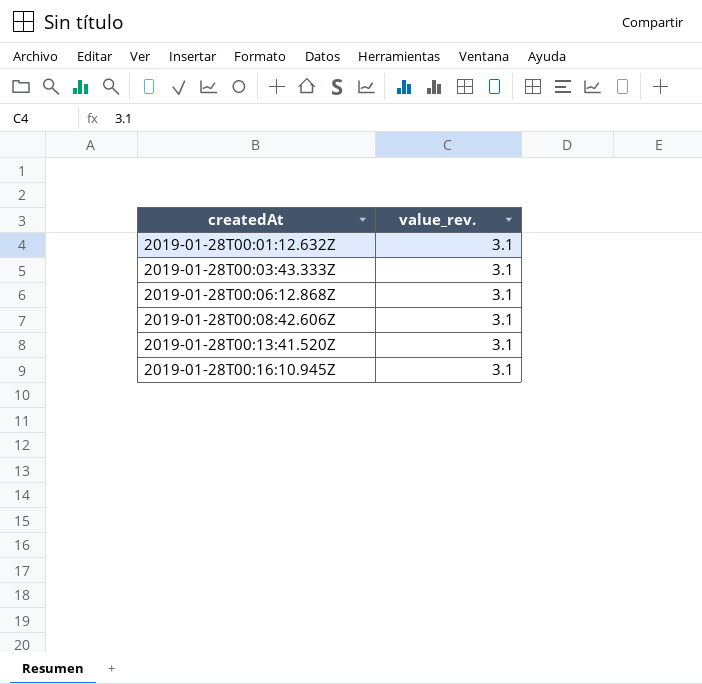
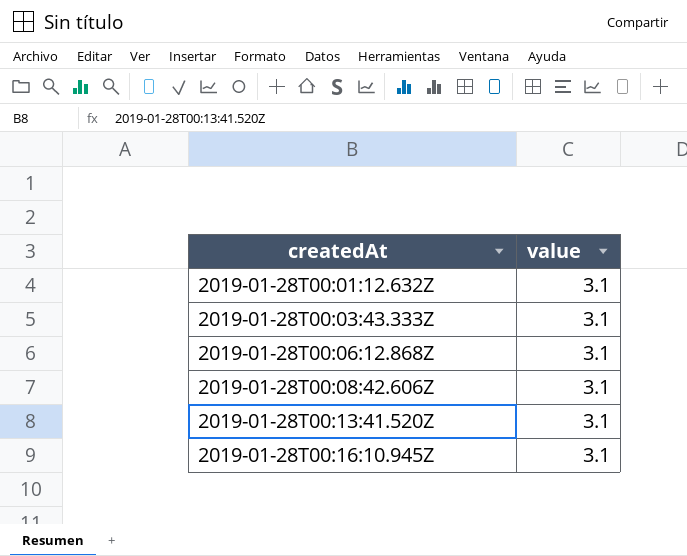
column name: value_rev. -> value

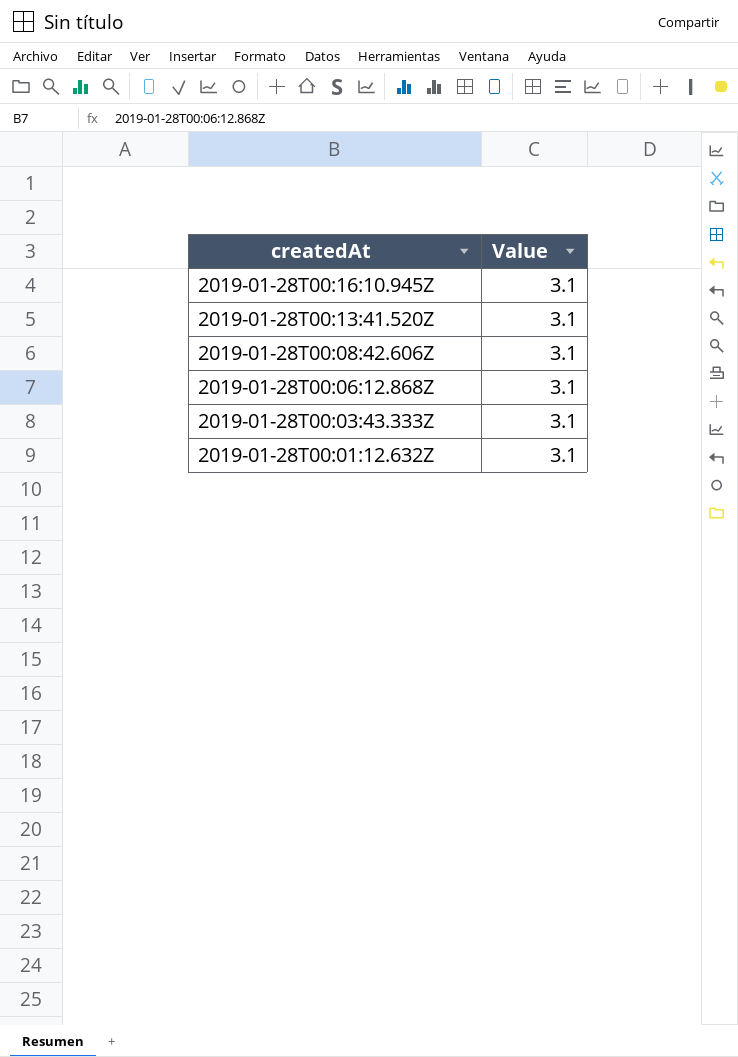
row order: createdAt ascending -> createdAt descending
column name: value -> Value

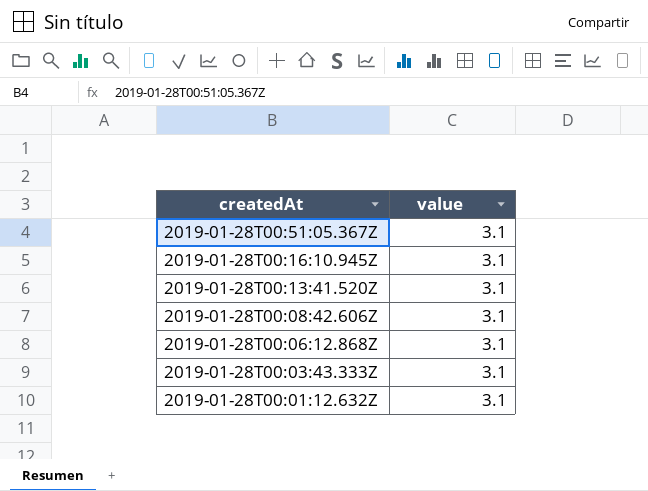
column name: Value -> value
row 2019-01-28T00:51:05.367Z: none -> 3.1

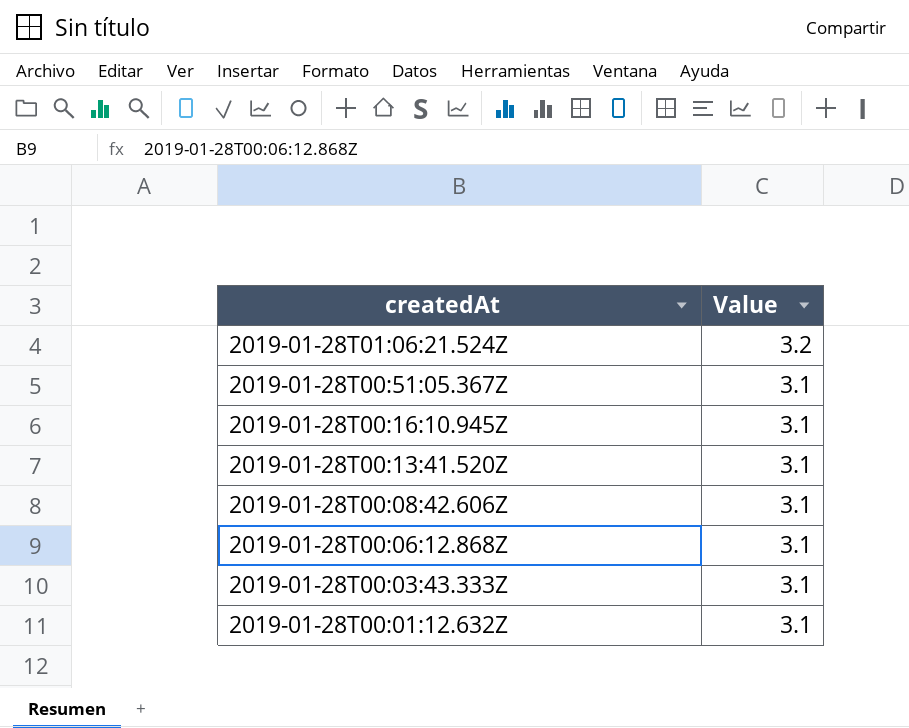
column name: value -> Value
row 2019-01-28T01:06:21.524Z: none -> 3.2

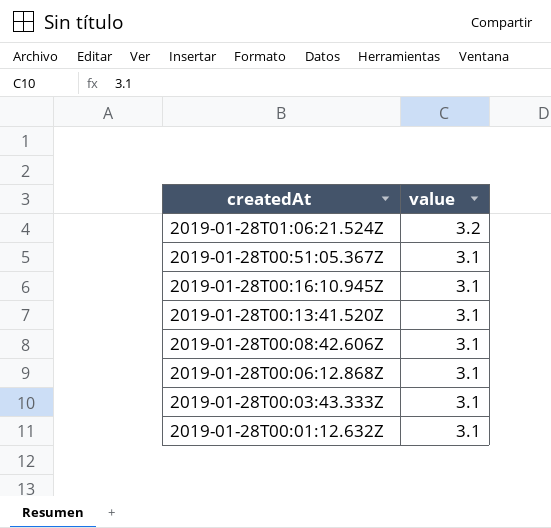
column name: Value -> value

